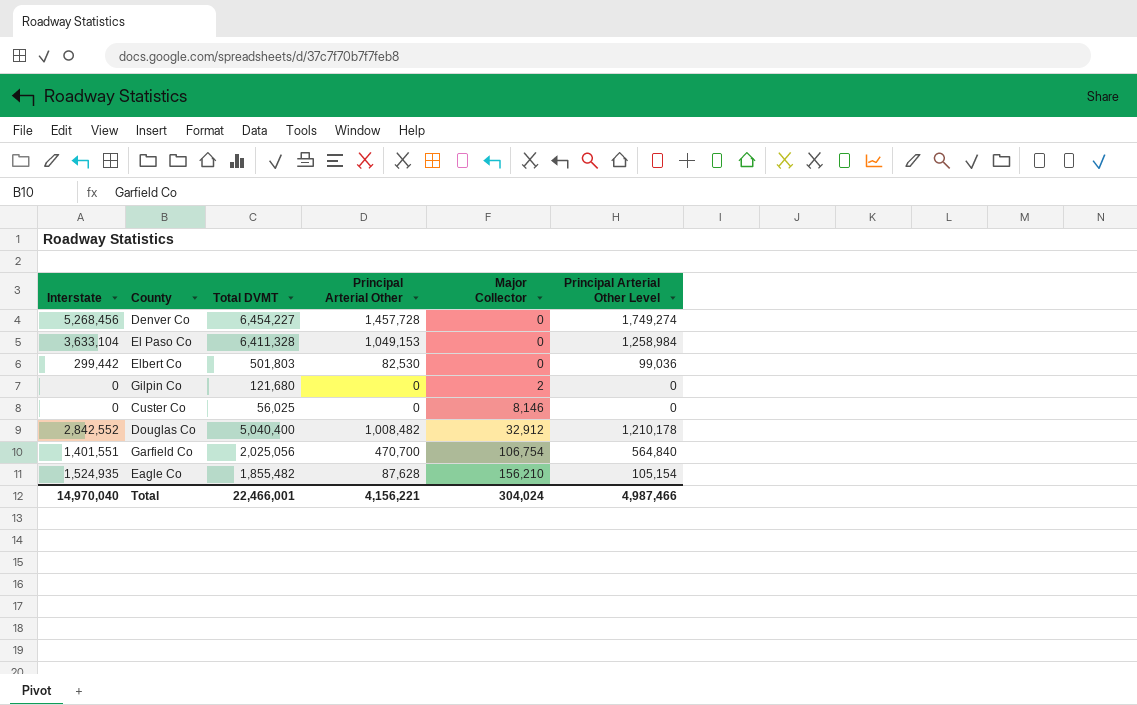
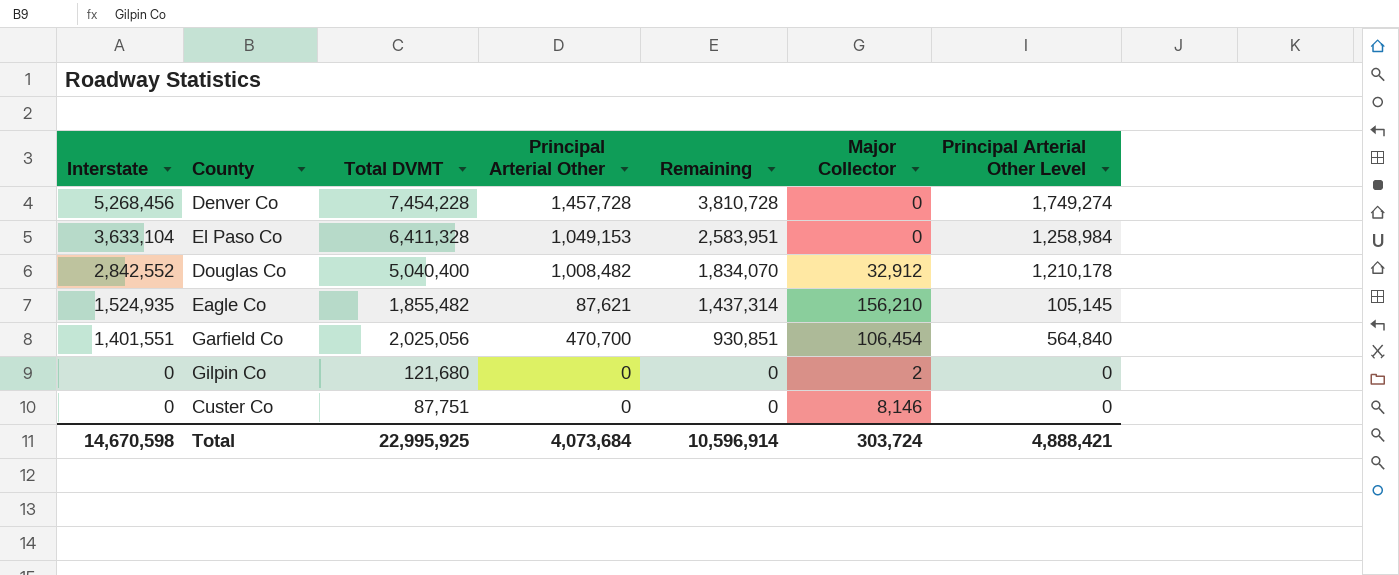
row order: Major Collector ascending -> Interstate descending
column Remaining | formula: none -> [Interstate] - [Principal Arterial Other]
row Elbert Co: 299,442 | 501,803 | 82,530 | 0 | 99,036 -> none
Denver Co | Total DVMT: 6,454,227 -> 7,454,228
Eagle Co | Principal Arterial Other: 87,628 -> 87,621
Eagle Co | Principal Arterial Other Level: 105,154 -> 105,145
Garfield Co | Major Collector: 106,754 -> 106,454
Custer Co | Total DVMT: 56,025 -> 87,751
Total | Interstate: 14,970,040 -> 14,670,598
Total | Total DVMT: 22,466,001 -> 22,995,925
Total | Principal Arterial Other: 4,156,221 -> 4,073,684
Total | Major Collector: 304,024 -> 303,724
Total | Principal Arterial Other Level: 4,987,466 -> 4,888,421

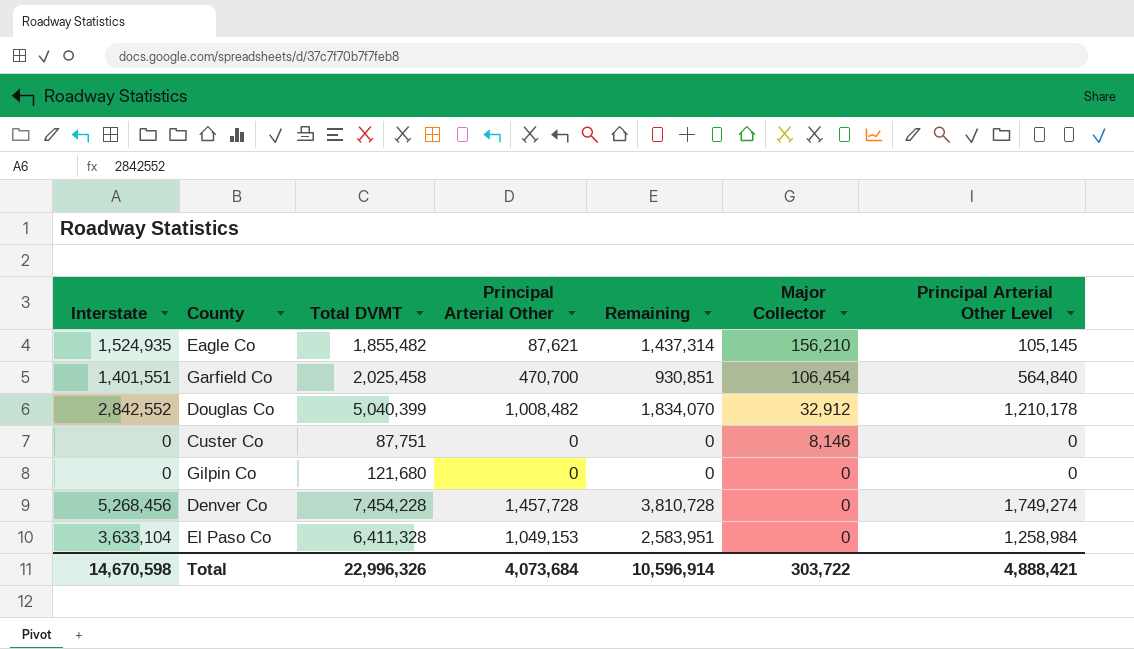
row order: Interstate descending -> Major Collector descending
Garfield Co | Total DVMT: 2,025,056 -> 2,025,458
Douglas Co | Total DVMT: 5,040,400 -> 5,040,399
Gilpin Co | Major Collector: 2 -> 0
Total | Total DVMT: 22,995,925 -> 22,996,326
Total | Major Collector: 303,724 -> 303,722

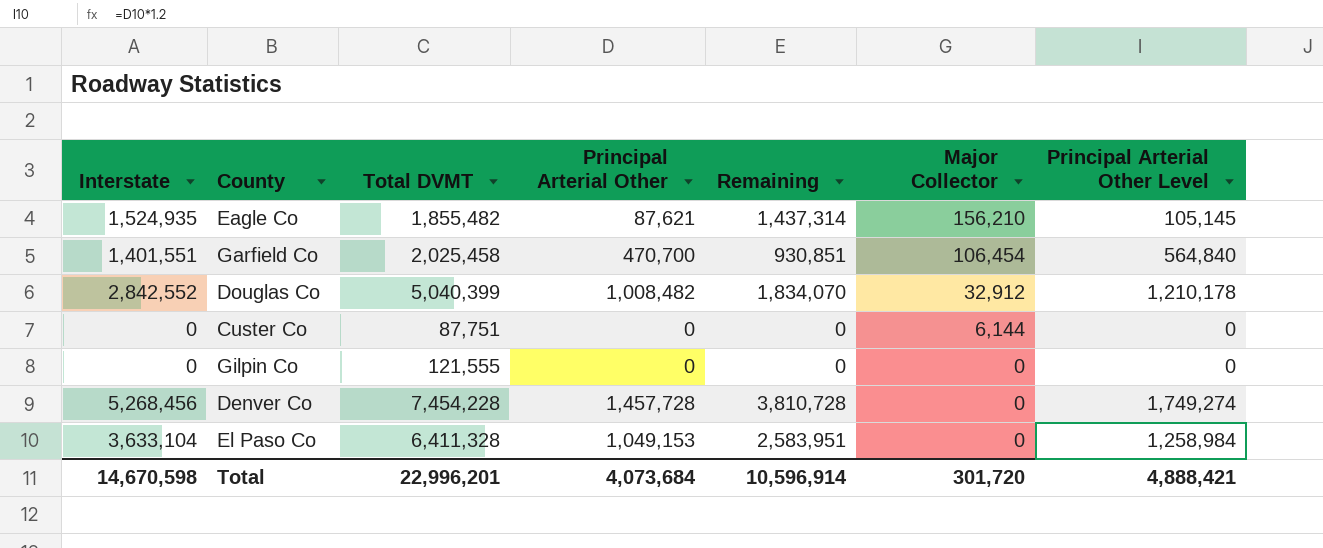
Custer Co | Major Collector: 8,146 -> 6,144
Gilpin Co | Total DVMT: 121,680 -> 121,555
Total | Total DVMT: 22,996,326 -> 22,996,201
Total | Major Collector: 303,722 -> 301,720

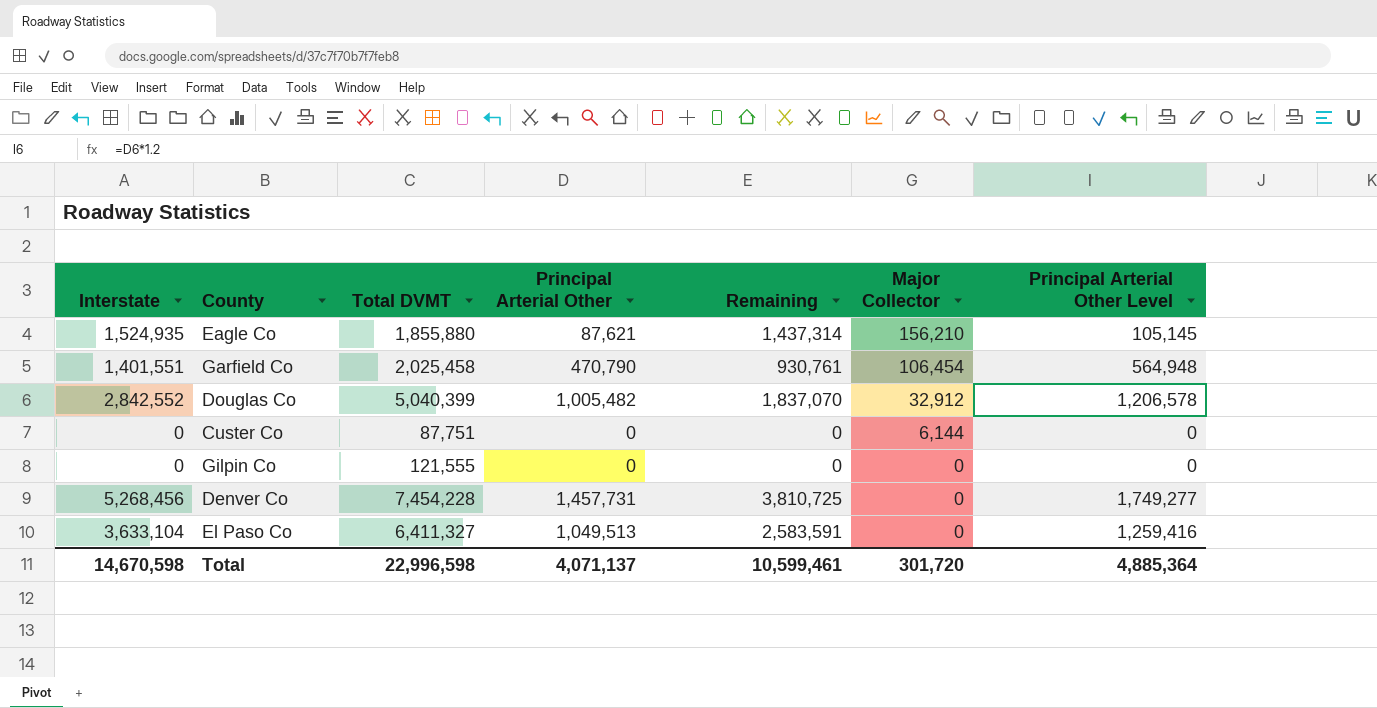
Eagle Co | Total DVMT: 1,855,482 -> 1,855,880
Garfield Co | Principal Arterial Other: 470,700 -> 470,790
Garfield Co | Remaining: 930,851 -> 930,761
Garfield Co | Principal Arterial Other Level: 564,840 -> 564,948
Douglas Co | Principal Arterial Other: 1,008,482 -> 1,005,482
Douglas Co | Remaining: 1,834,070 -> 1,837,070
Douglas Co | Principal Arterial Other Level: 1,210,178 -> 1,206,578
Denver Co | Principal Arterial Other: 1,457,728 -> 1,457,731
Denver Co | Remaining: 3,810,728 -> 3,810,725
Denver Co | Principal Arterial Other Level: 1,749,274 -> 1,749,277
El Paso Co | Total DVMT: 6,411,328 -> 6,411,327
El Paso Co | Principal Arterial Other: 1,049,153 -> 1,049,513
El Paso Co | Remaining: 2,583,951 -> 2,583,591
El Paso Co | Principal Arterial Other Level: 1,258,984 -> 1,259,416
Total | Total DVMT: 22,996,201 -> 22,996,598
Total | Principal Arterial Other: 4,073,684 -> 4,071,137
Total | Remaining: 10,596,914 -> 10,599,461
Total | Principal Arterial Other Level: 4,888,421 -> 4,885,364

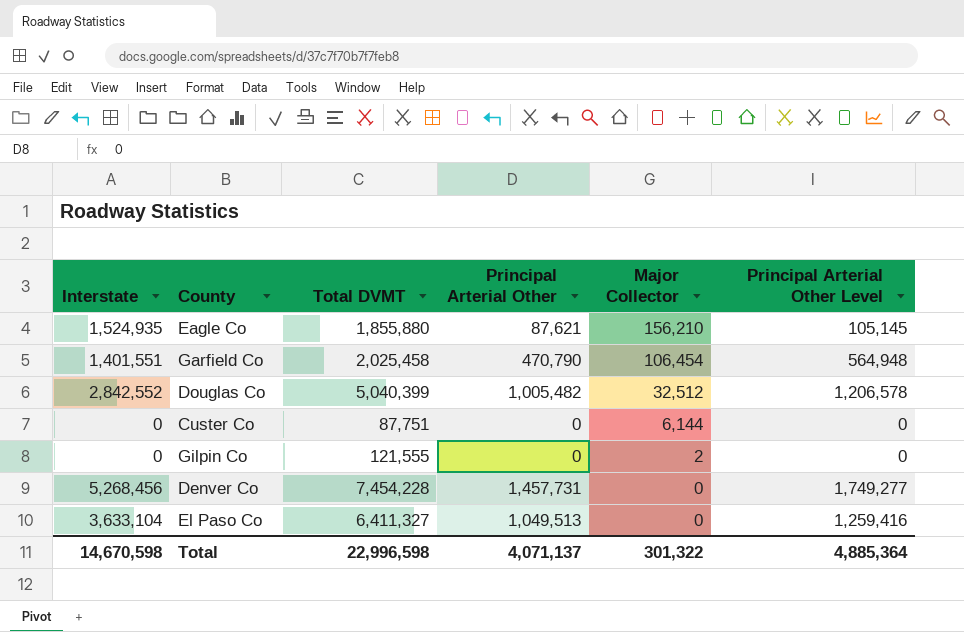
column Remaining | formula: [Interstate] - [Principal Arterial Other] -> none
Douglas Co | Major Collector: 32,912 -> 32,512
Gilpin Co | Major Collector: 0 -> 2
Total | Major Collector: 301,720 -> 301,322

